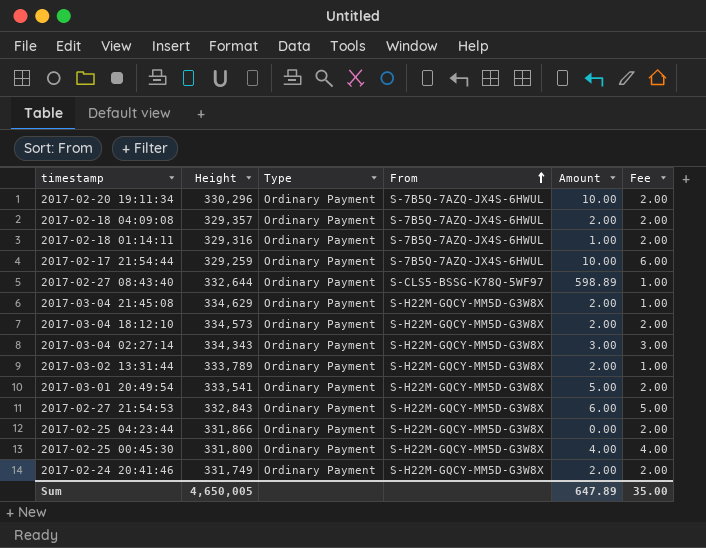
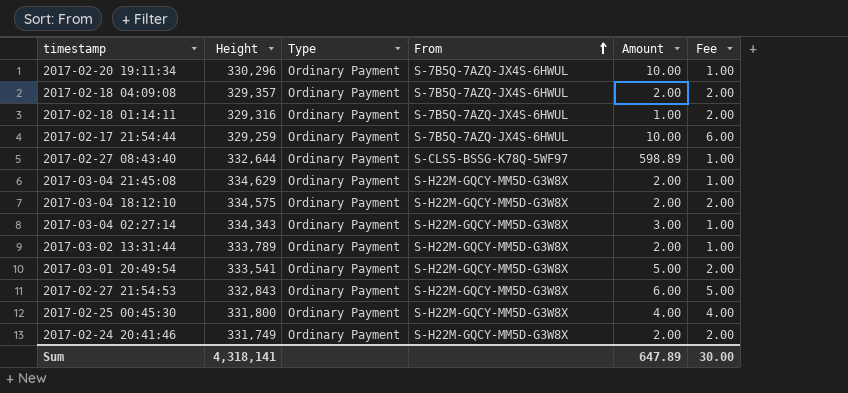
row 2017-02-25 04:23:44: 331,866 | Ordinary Payment | S-H22M-GQCY-MM5D-G3W8X | 0.00 | 2.00 -> none
2017-02-20 19:11:34 | Fee: 2.00 -> 1.00
2017-03-04 18:12:10 | Height: 334,573 -> 334,575
2017-03-04 02:27:14 | Fee: 3.00 -> 1.00
Sum | Height: 4,650,005 -> 4,318,141
Sum | Fee: 35.00 -> 30.00

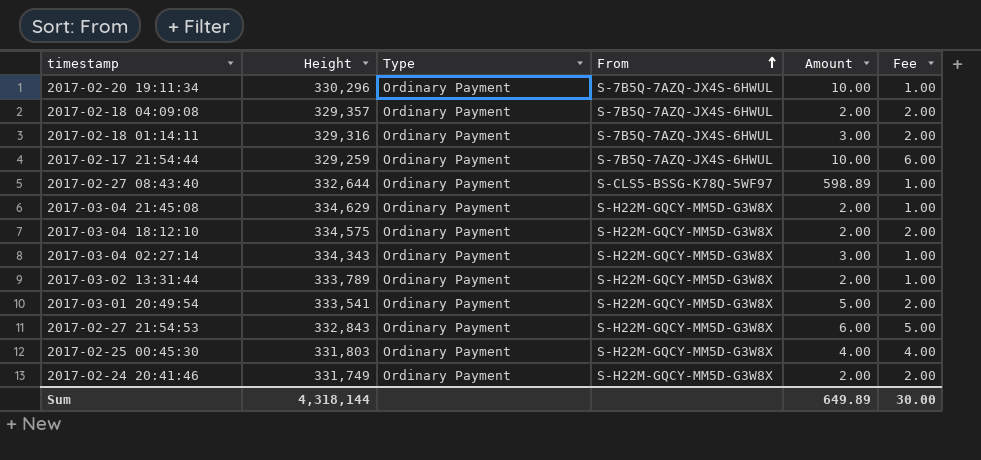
2017-02-18 01:14:11 | Amount: 1.00 -> 3.00
2017-02-25 00:45:30 | Height: 331,800 -> 331,803
Sum | Height: 4,318,141 -> 4,318,144
Sum | Amount: 647.89 -> 649.89

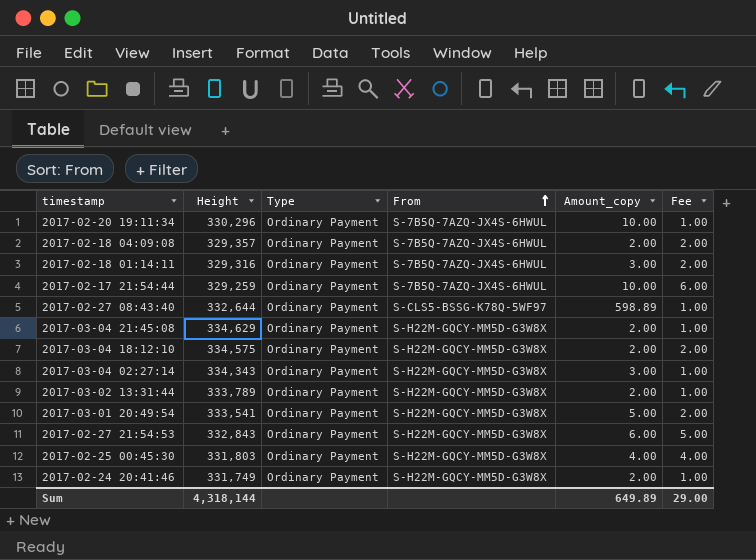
column name: Amount -> Amount_copy
2017-02-24 20:41:46 | Fee: 2.00 -> 1.00
Sum | Fee: 30.00 -> 29.00

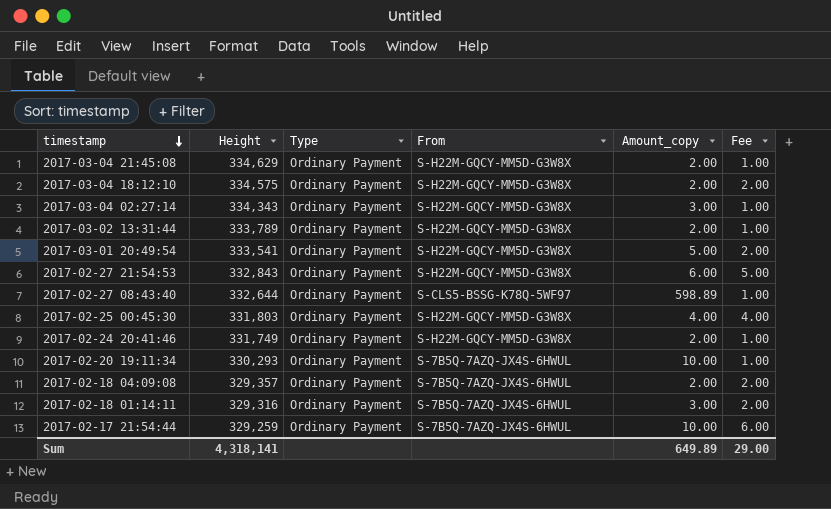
row order: From ascending -> timestamp descending
2017-02-20 19:11:34 | Height: 330,296 -> 330,293
Sum | Height: 4,318,144 -> 4,318,141

